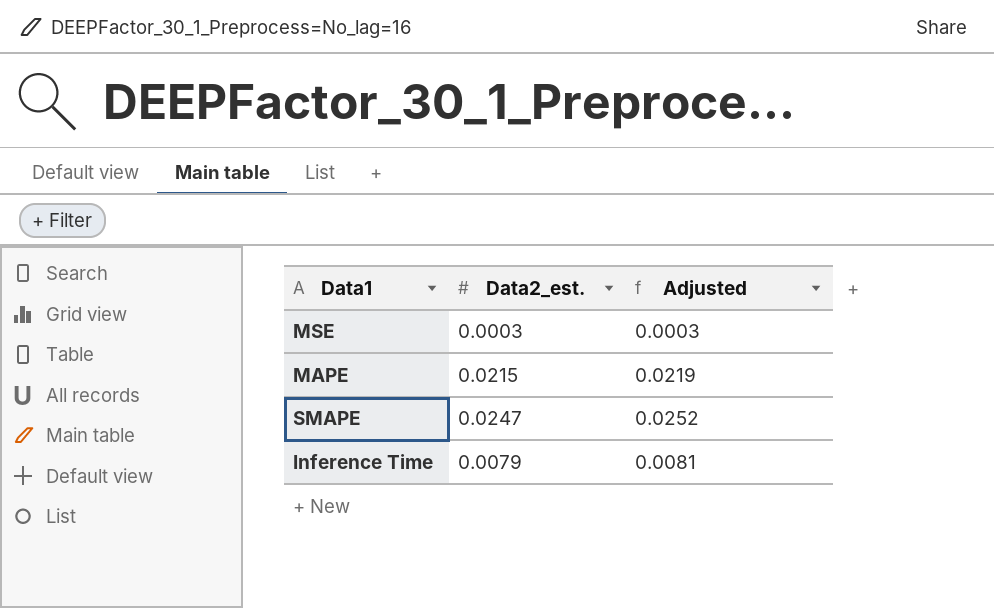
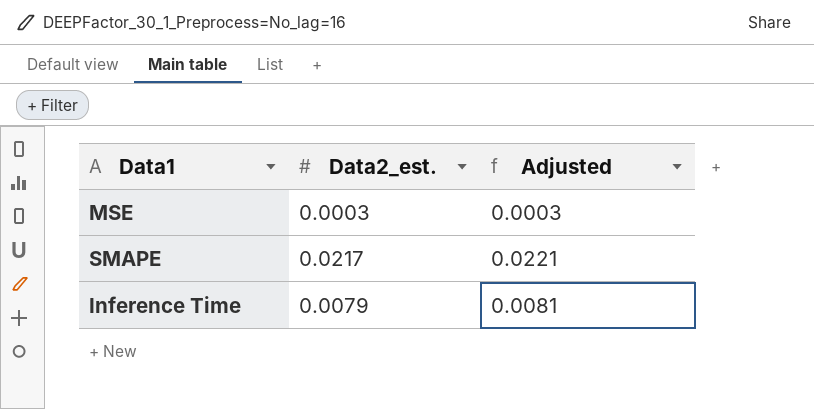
row MAPE: 0.0215 | 0.0219 -> none
SMAPE | Data2_est.: 0.0247 -> 0.0217
SMAPE | Adjusted: 0.0252 -> 0.0221

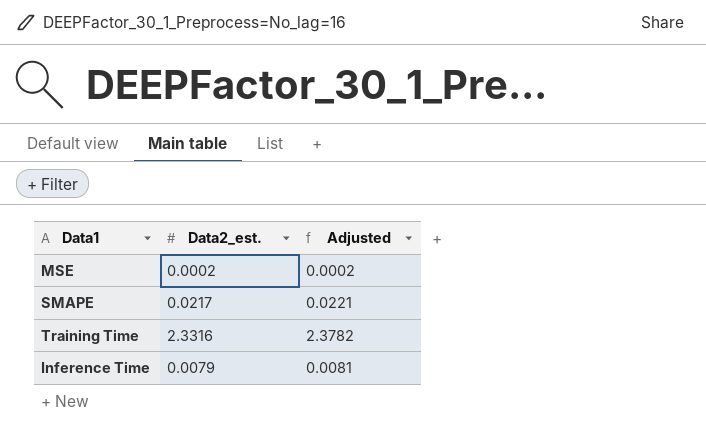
MSE | Data2_est.: 0.0003 -> 0.0002
MSE | Adjusted: 0.0003 -> 0.0002
row Training Time: none -> 2.3316 | 2.3782

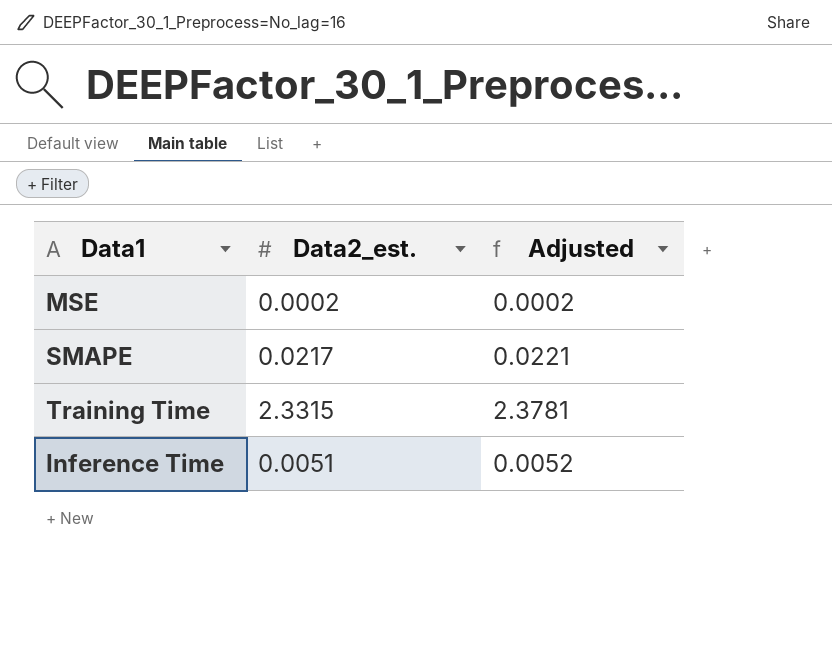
Training Time | Data2_est.: 2.3316 -> 2.3315
Training Time | Adjusted: 2.3782 -> 2.3781
Inference Time | Data2_est.: 0.0079 -> 0.0051
Inference Time | Adjusted: 0.0081 -> 0.0052

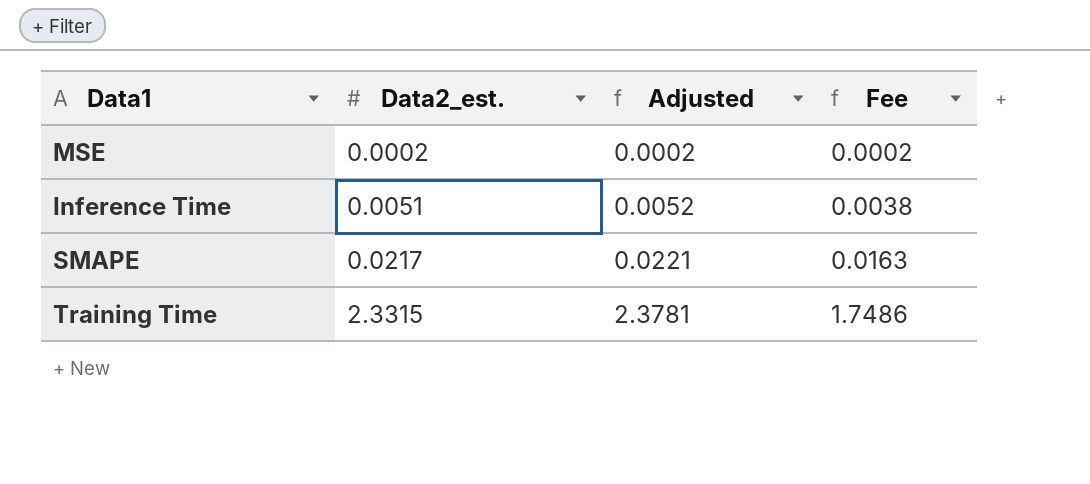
row order: none -> Data2_est. ascending
column Fee | formula: none -> [Data2_est.] * 0.75

